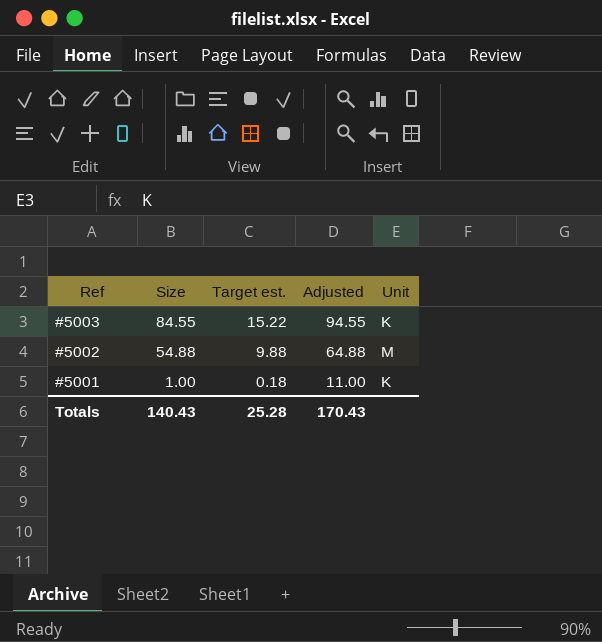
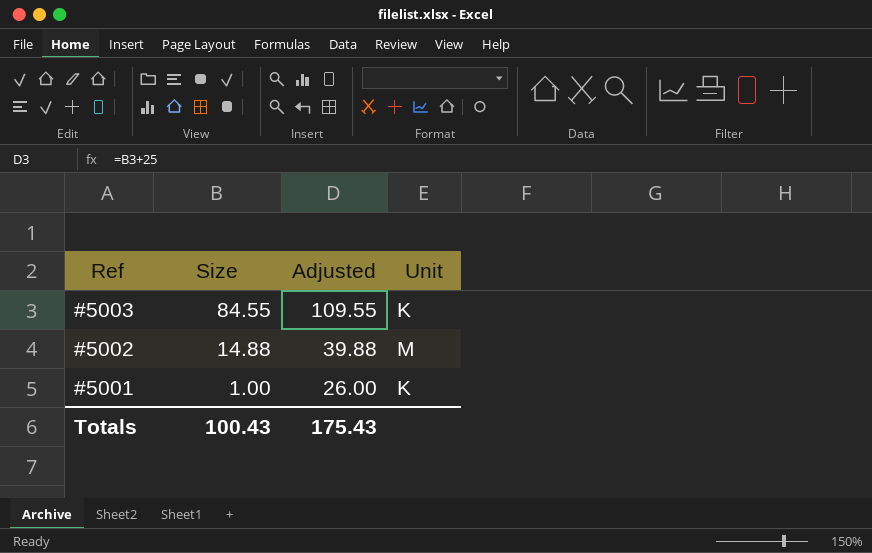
column Target est. | formula: [Size] * 0.18 -> none
column Adjusted | formula: [Size] + 10 -> [Size] + 25
#5002 | Size: 54.88 -> 14.88
Totals | Size: 140.43 -> 100.43
Totals | Adjusted: 170.43 -> 175.43

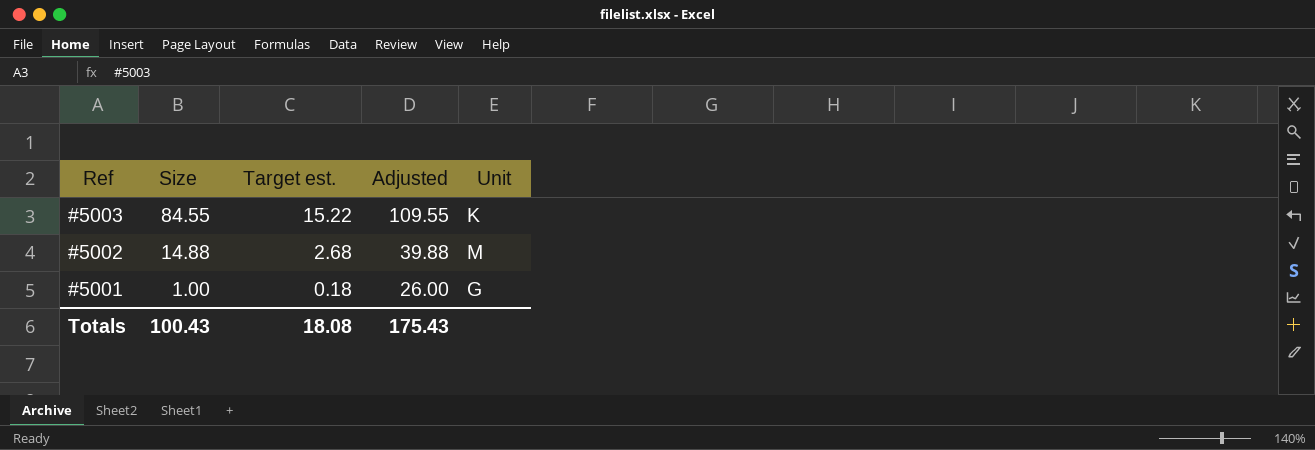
column Target est. | formula: none -> [Size] * 0.18
#5001 | Unit: K -> G

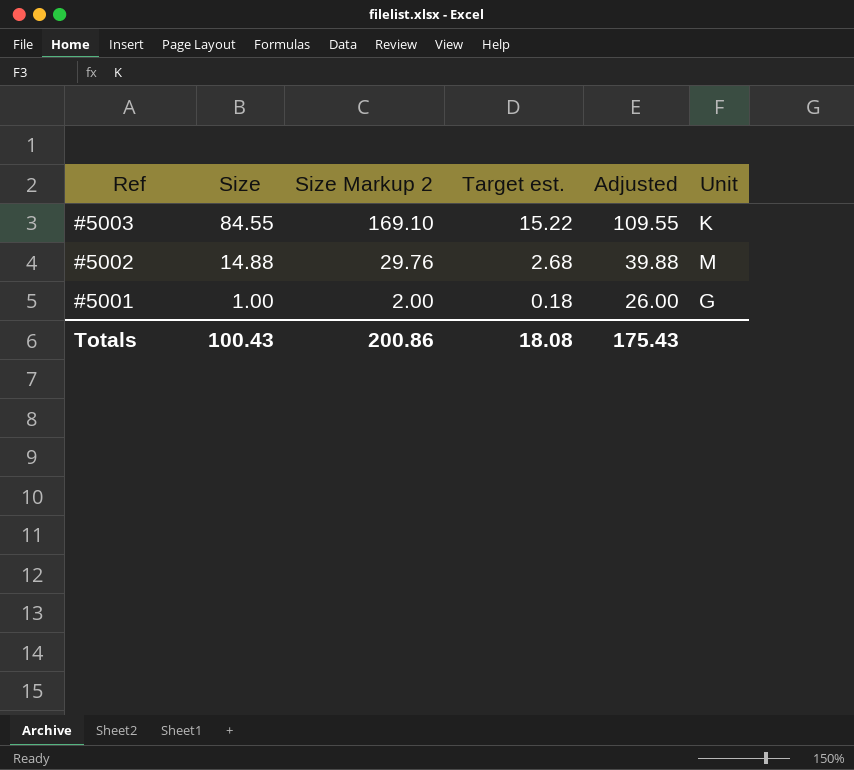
column Size Markup 2 | formula: none -> [Size] * 2

